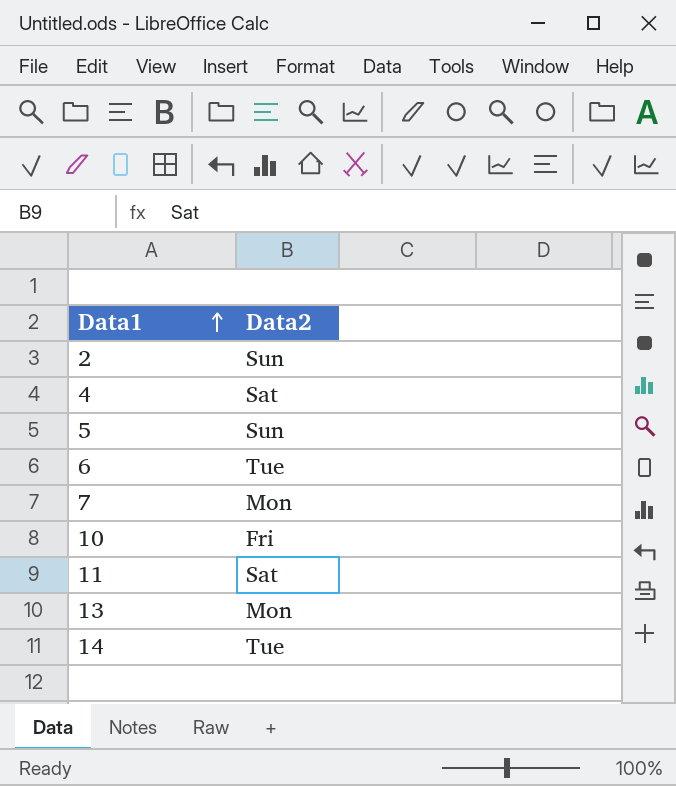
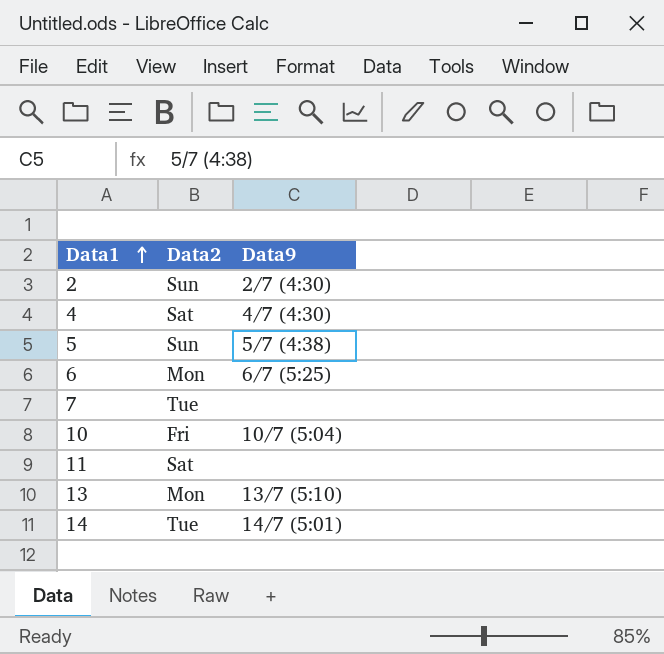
column Data9 | position: none -> 3
6 | Data2: Tue -> Mon
7 | Data2: Mon -> Tue

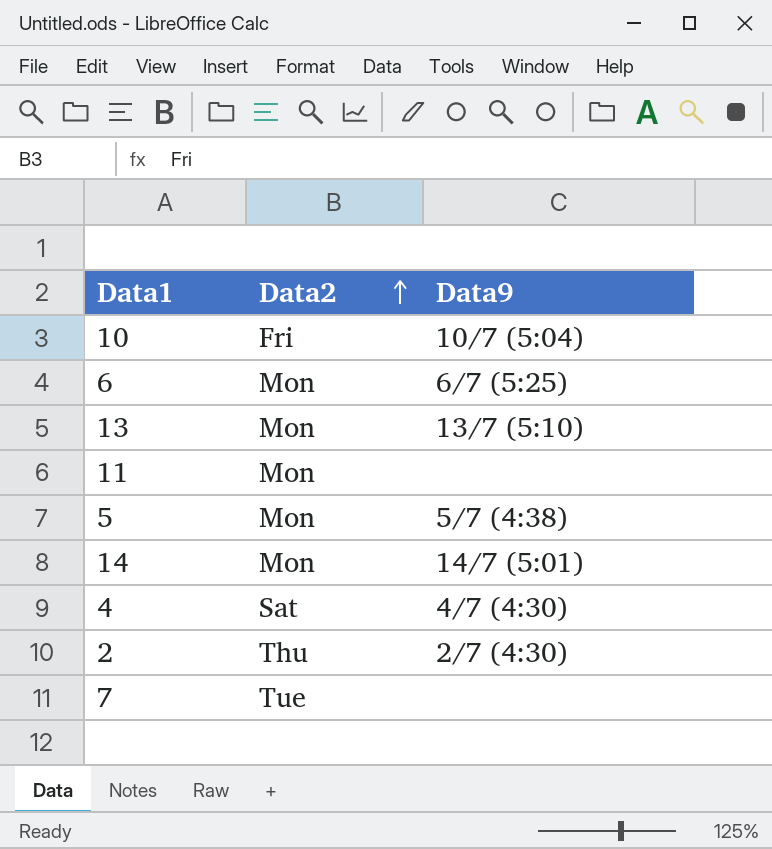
row order: Data1 ascending -> Data2 ascending
11 | Data2: Sat -> Mon
5 | Data2: Sun -> Mon
14 | Data2: Tue -> Mon
2 | Data2: Sun -> Thu

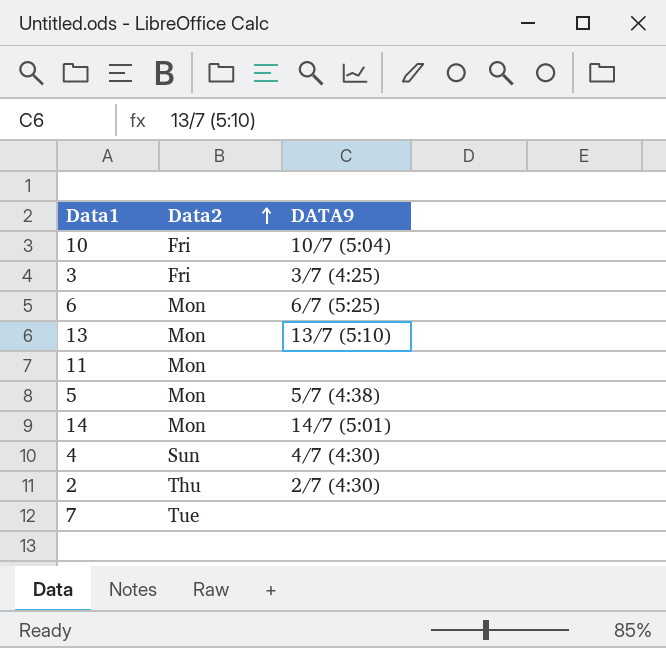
column name: Data9 -> DATA9
row 3: none -> Fri | 3/7 (4:25)
4 | Data2: Sat -> Sun

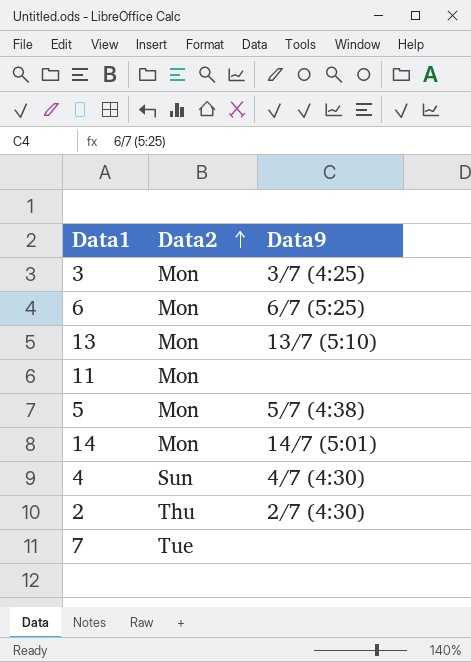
column name: DATA9 -> Data9
row 10: Fri | 10/7 (5:04) -> none
3 | Data2: Fri -> Mon

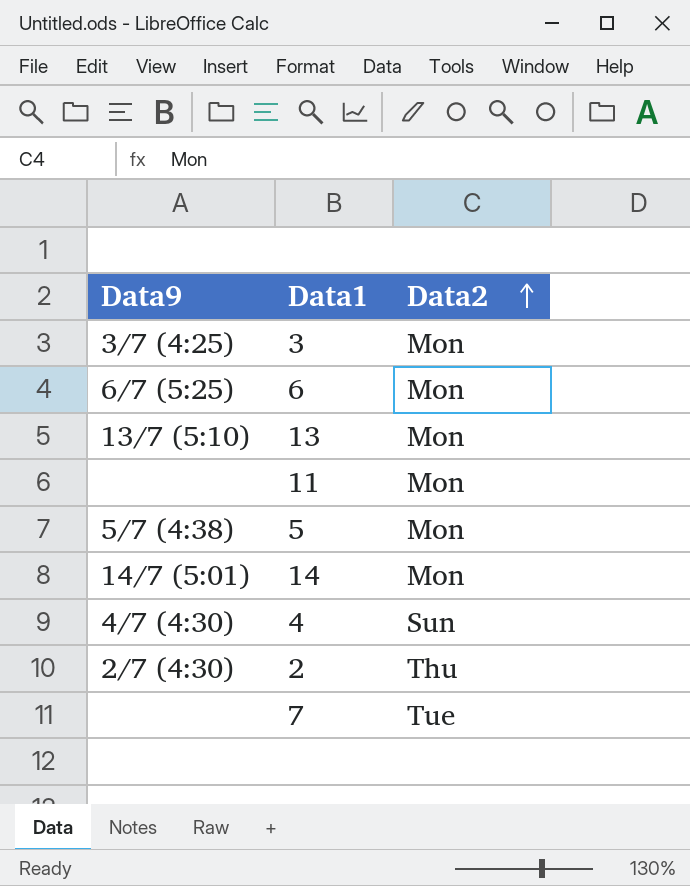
column Data9 | position: 3 -> 1

